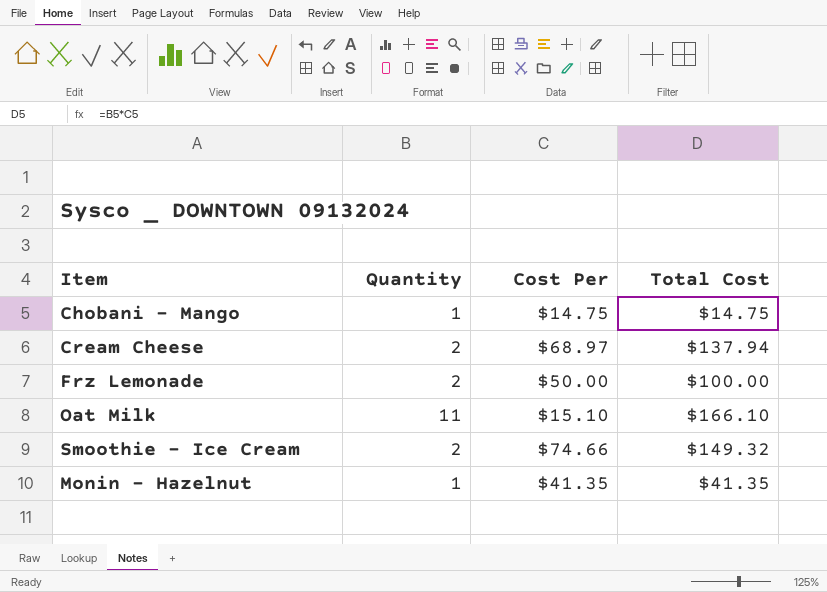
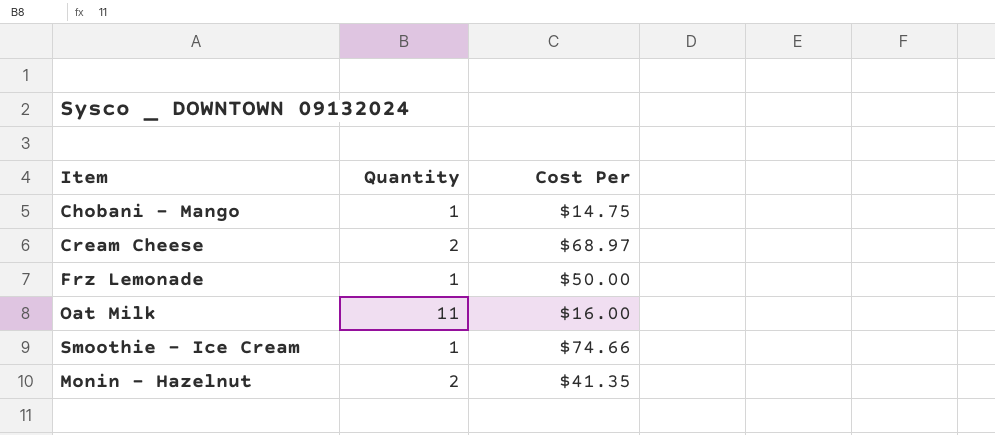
column Total Cost | formula: [Quantity] * [Cost Per] -> none
Frz Lemonade | Quantity: 2 -> 1
Oat Milk | Cost Per: $15.10 -> $16.00
Smoothie - Ice Cream | Quantity: 2 -> 1
Monin - Hazelnut | Quantity: 1 -> 2

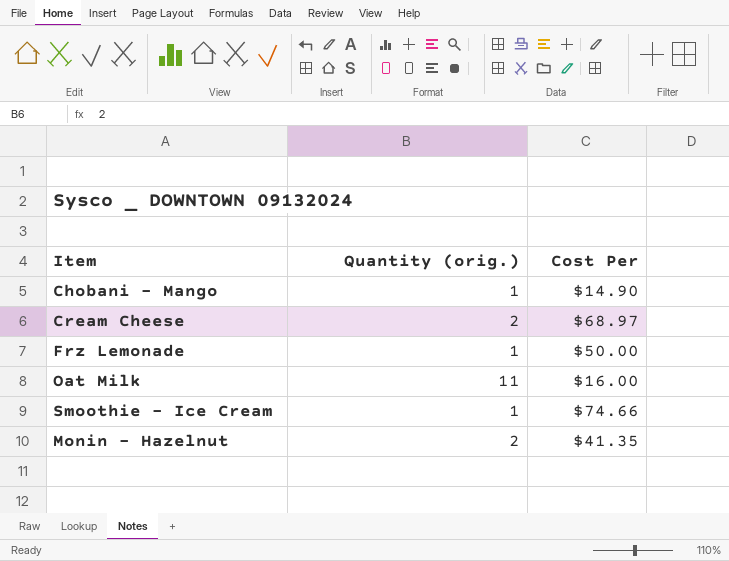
column name: Quantity -> Quantity (orig.)
Chobani - Mango | Cost Per: $14.75 -> $14.90

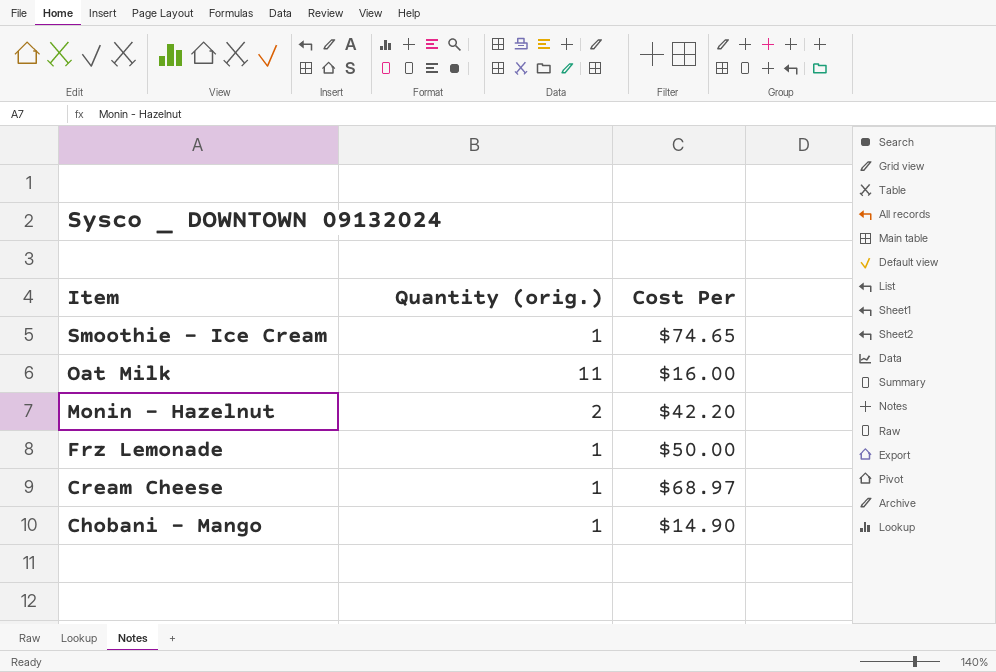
row order: none -> Item descending
Smoothie - Ice Cream | Cost Per: $74.66 -> $74.65
Monin - Hazelnut | Cost Per: $41.35 -> $42.20
Cream Cheese | Quantity (orig.): 2 -> 1

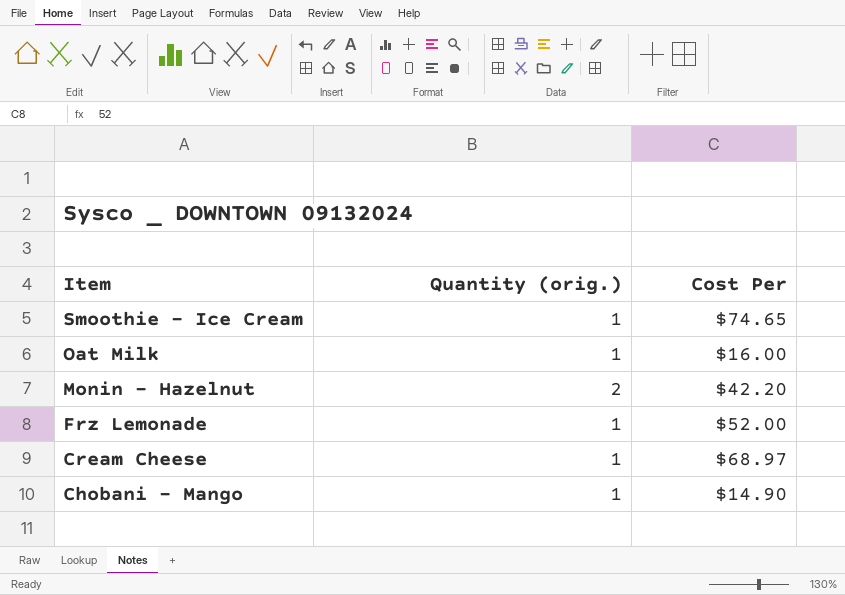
Oat Milk | Quantity (orig.): 11 -> 1
Frz Lemonade | Cost Per: $50.00 -> $52.00

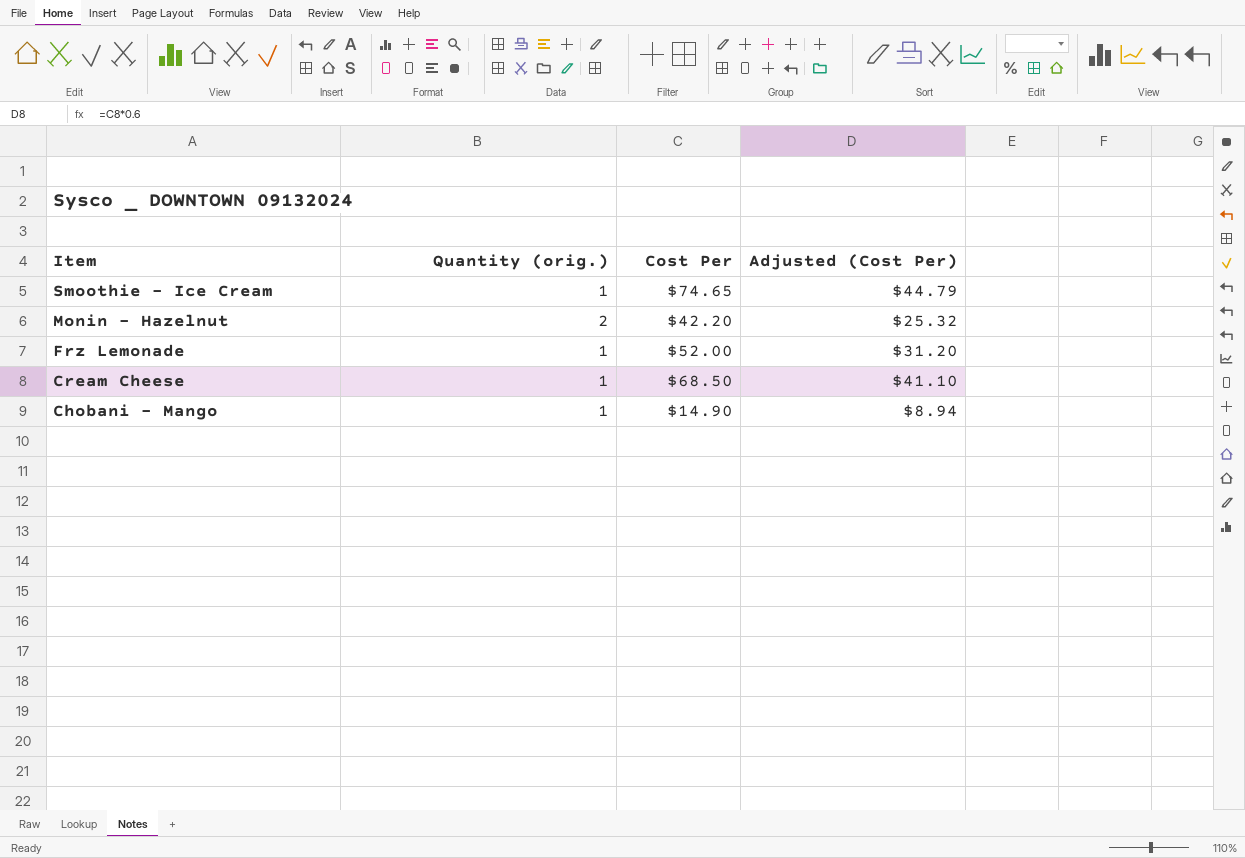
column Adjusted (Cost Per) | formula: none -> [Cost Per] * 0.6
row Oat Milk: 1 | $16.00 -> none
Cream Cheese | Cost Per: $68.97 -> $68.50

